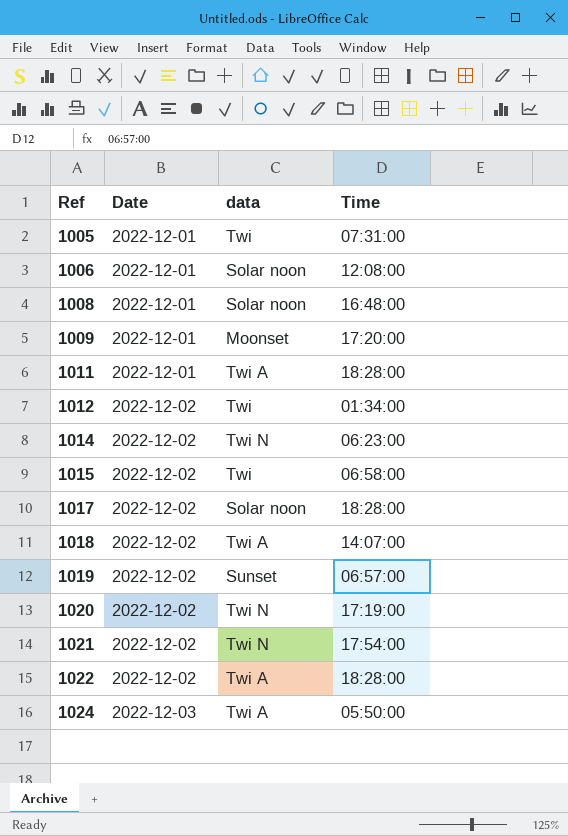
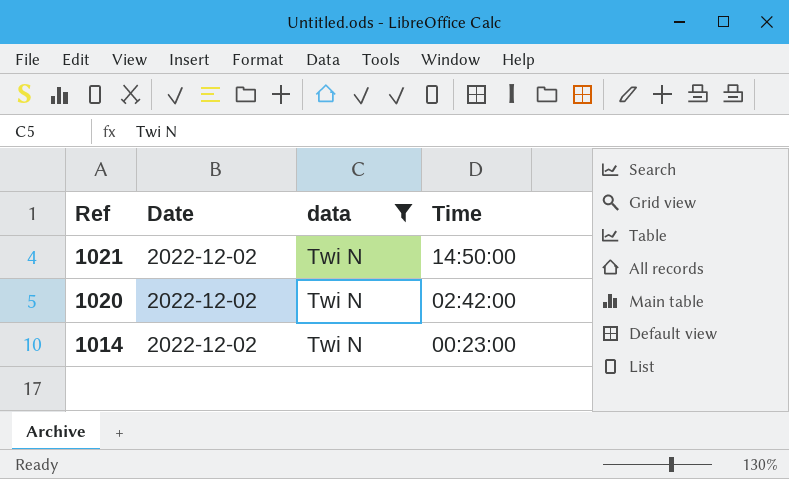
filter: none -> data = Twi N
row order: Ref ascending -> Ref descending
1021 | Time: 17:54:00 -> 14:50:00
1020 | Time: 17:19:00 -> 02:42:00
1014 | Time: 06:23:00 -> 00:23:00

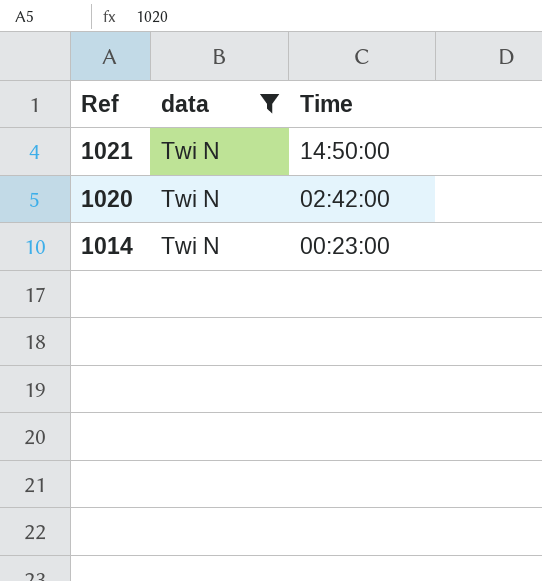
column Date | position: 2 -> none

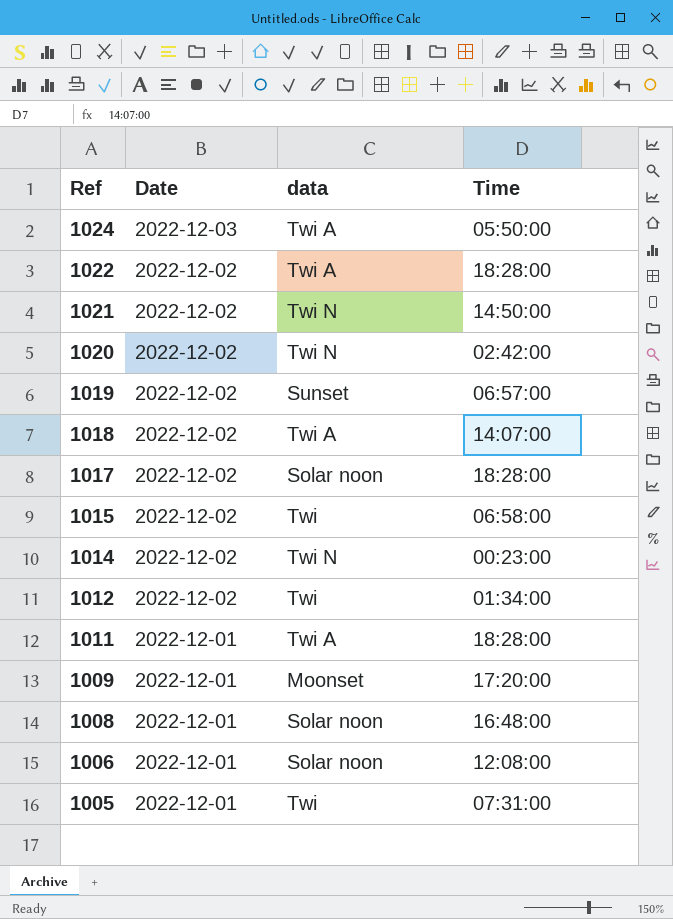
filter: data = Twi N -> none
column Date | position: none -> 2

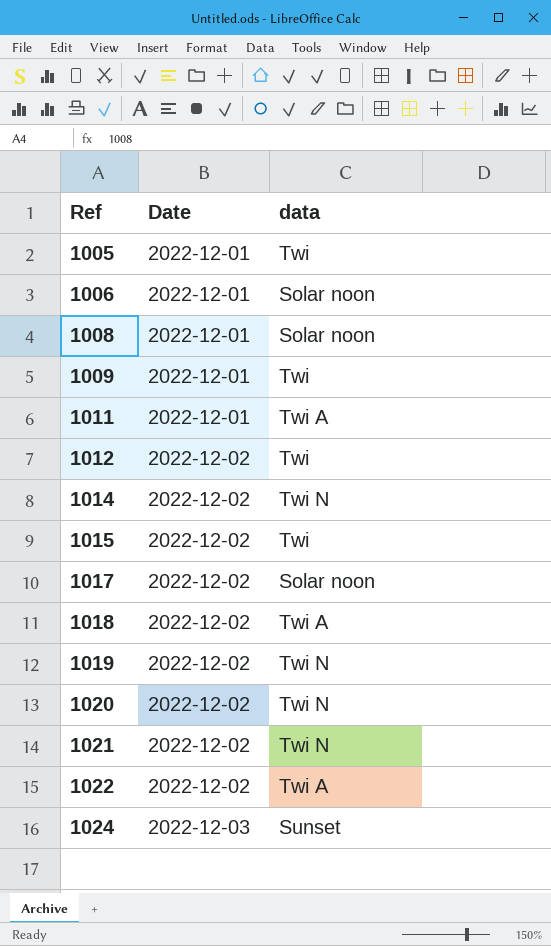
row order: Ref descending -> Ref ascending
column Time | position: 4 -> none
1009 | data: Moonset -> Twi
1019 | data: Sunset -> Twi N
1024 | data: Twi A -> Sunset

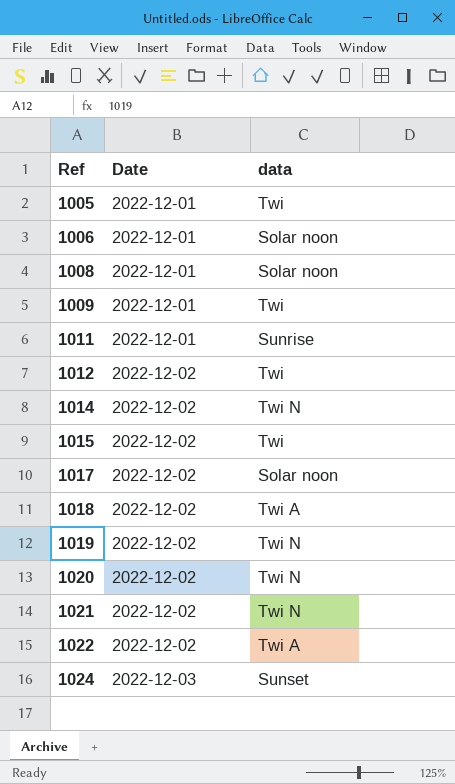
1011 | data: Twi A -> Sunrise

